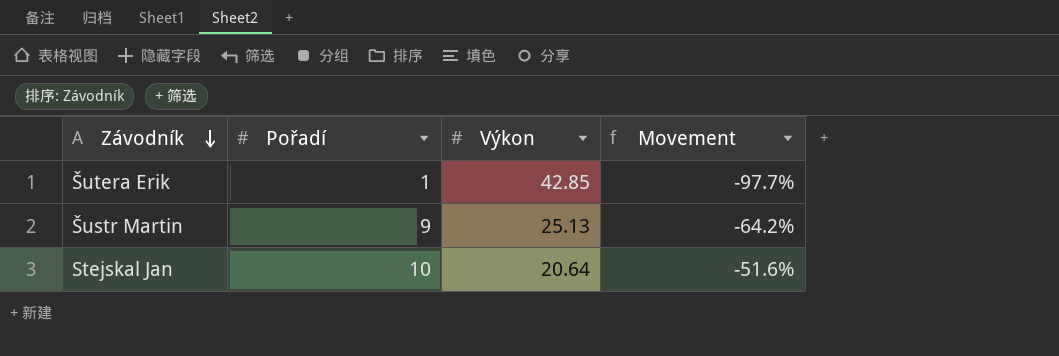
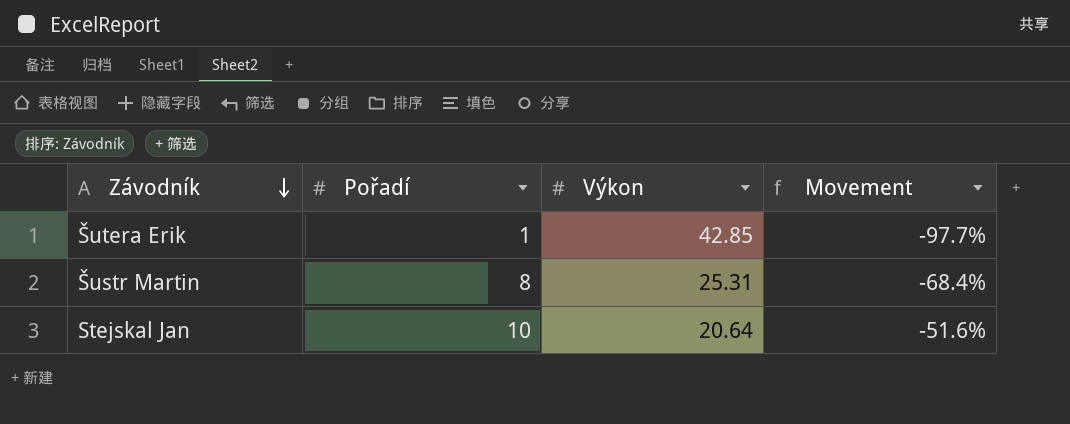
Šustr Martin | Pořadí: 9 -> 8
Šustr Martin | Výkon: 25.13 -> 25.31
Šustr Martin | Movement: -64.2% -> -68.4%

